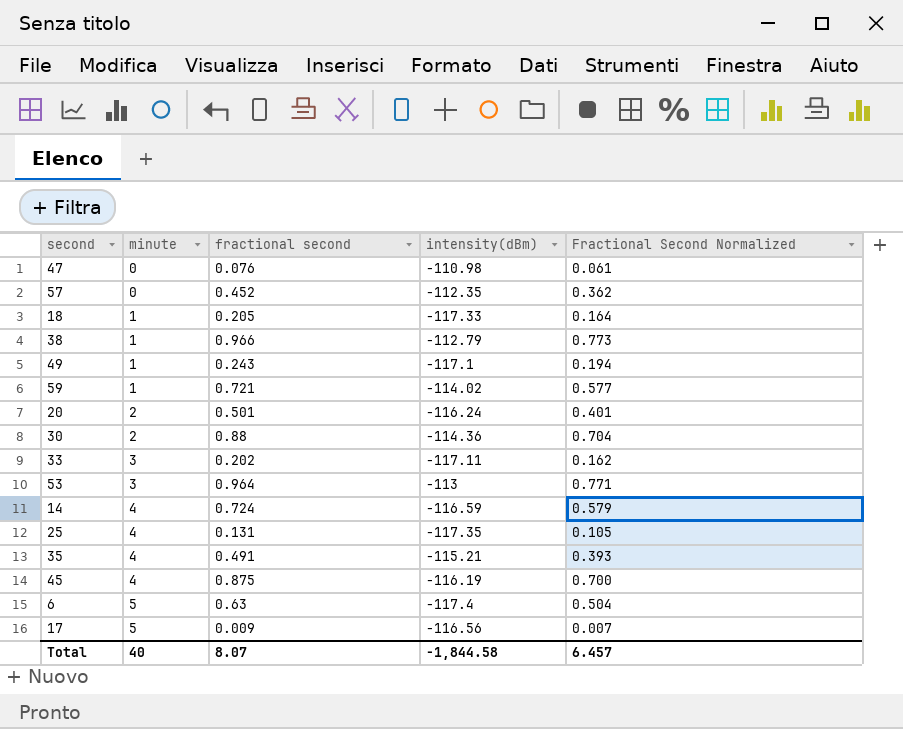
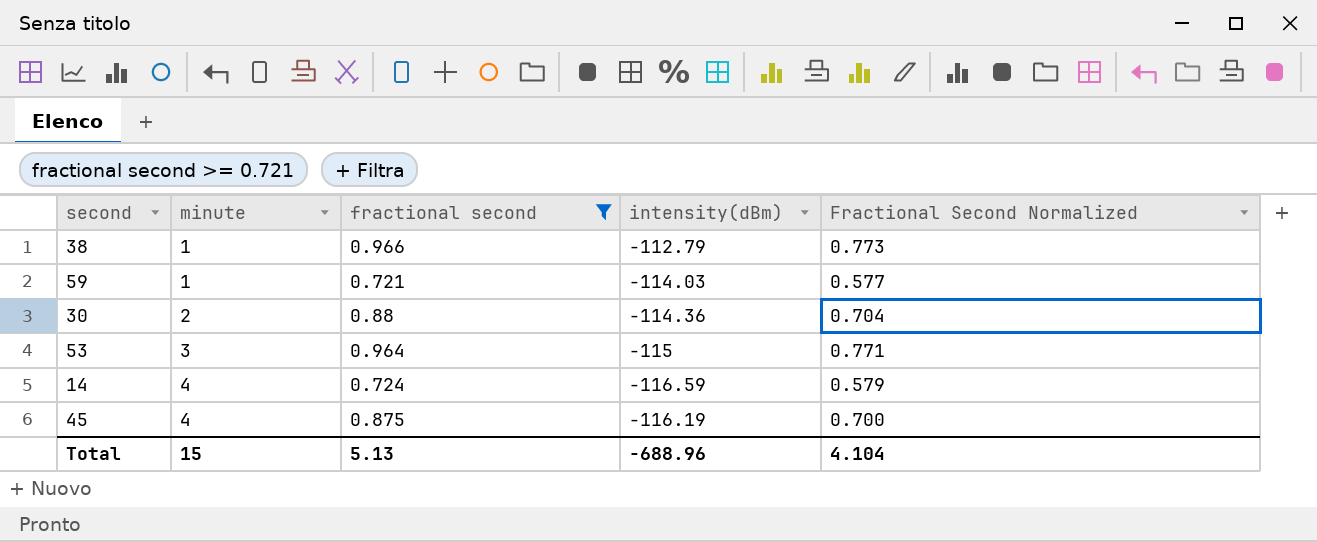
filter: none -> fractional second >= 0.721
59 | intensity(dBm): -114.02 -> -114.03
53 | intensity(dBm): -113 -> -115
Total | minute: 40 -> 15
Total | fractional second: 8.07 -> 5.13
Total | intensity(dBm): -1,844.58 -> -688.96
Total | Fractional Second Normalized: 6.457 -> 4.104

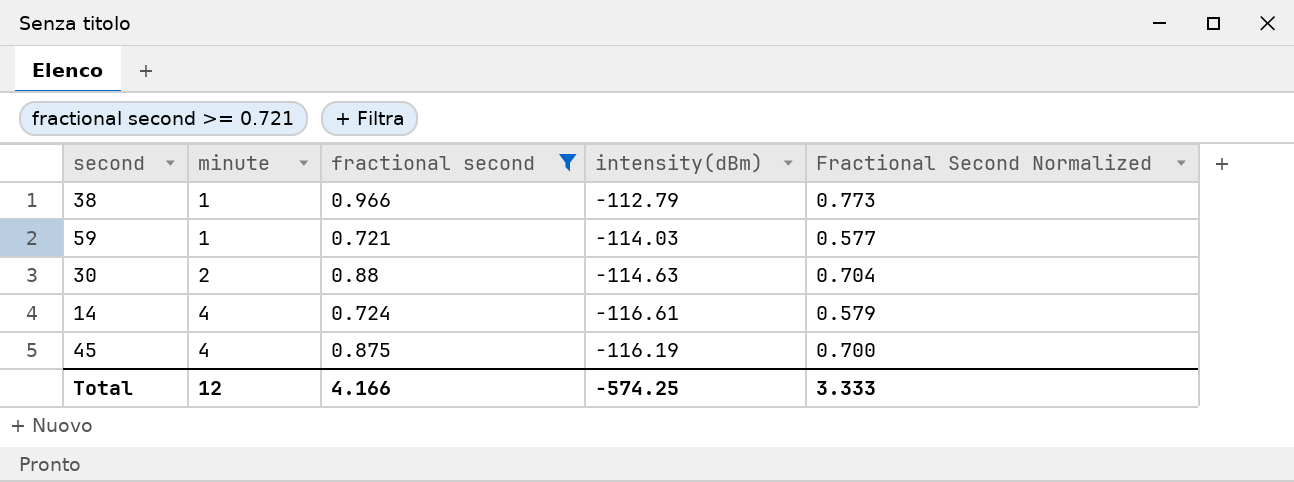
row 53: 3 | 0.964 | -115 | 0.771 -> none
30 | intensity(dBm): -114.36 -> -114.63
14 | intensity(dBm): -116.59 -> -116.61
Total | minute: 15 -> 12
Total | fractional second: 5.13 -> 4.166
Total | intensity(dBm): -688.96 -> -574.25
Total | Fractional Second Normalized: 4.104 -> 3.333

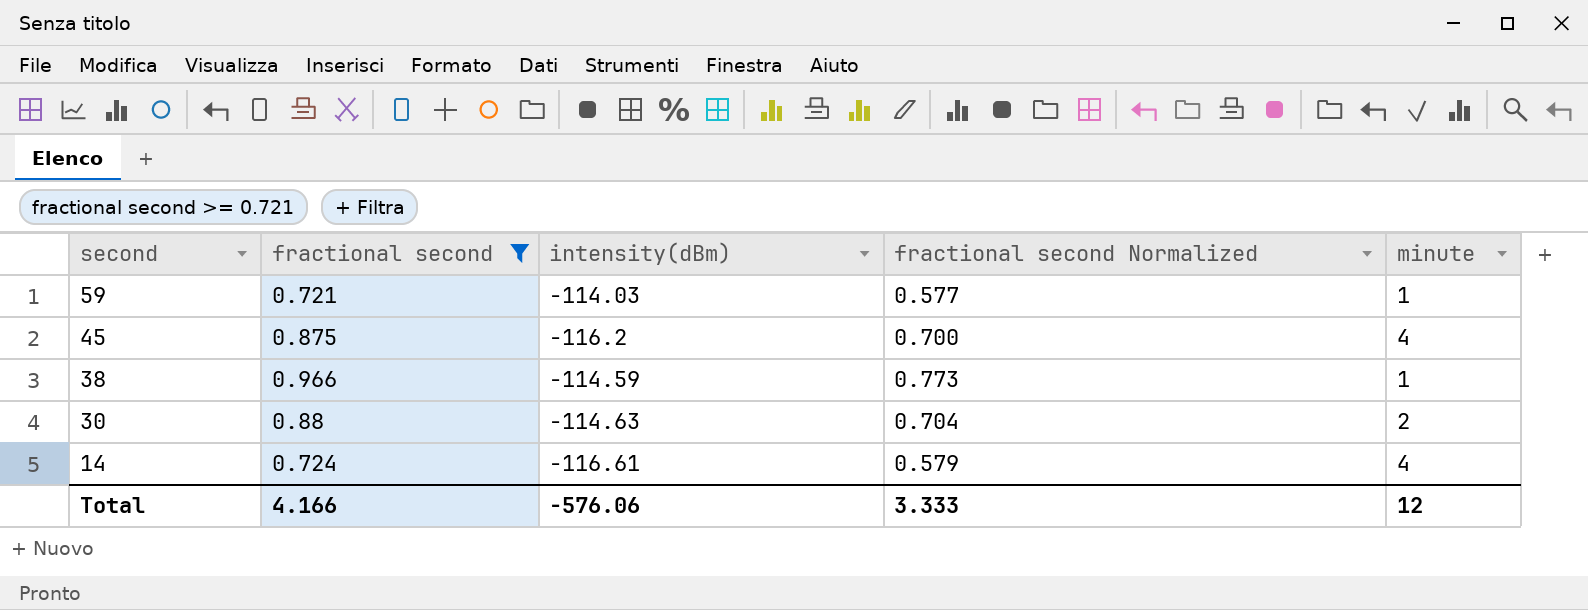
row order: minute ascending -> second descending
column name: Fractional Second Normalized -> fractional second Normalized
column minute | position: 2 -> 5
45 | intensity(dBm): -116.19 -> -116.2
38 | intensity(dBm): -112.79 -> -114.59
Total | intensity(dBm): -574.25 -> -576.06

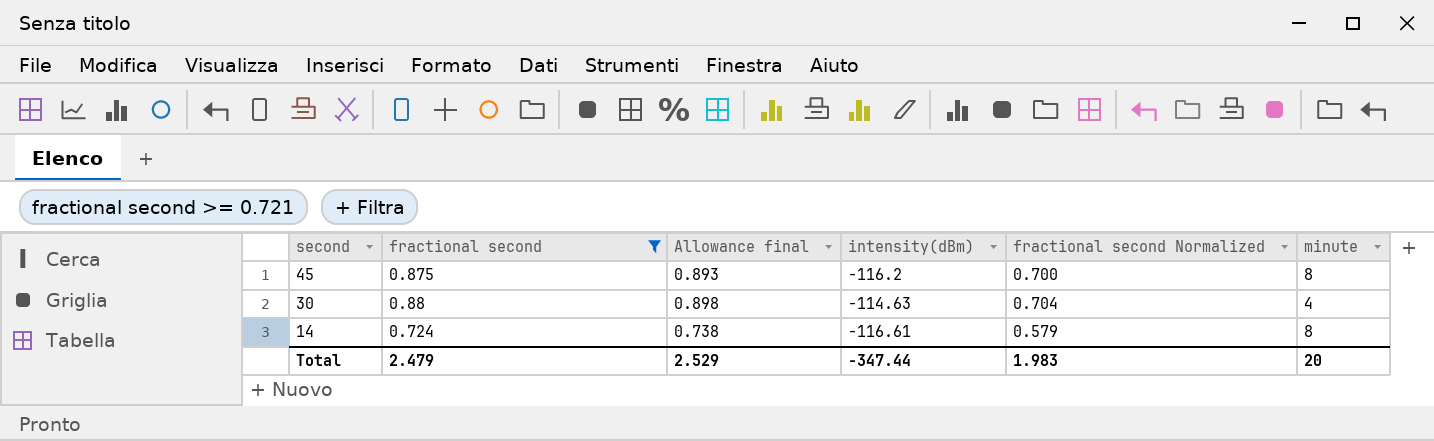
column Allowance final | formula: none -> [fractional second] * 1.02
row 59: 0.721 | -114.03 | 0.577 | 1 -> none
row 38: 0.966 | -114.59 | 0.773 | 1 -> none
45 | minute: 4 -> 8
30 | minute: 2 -> 4
14 | minute: 4 -> 8
Total | fractional second: 4.166 -> 2.479
Total | intensity(dBm): -576.06 -> -347.44
Total | fractional second Normalized: 3.333 -> 1.983
Total | minute: 12 -> 20

